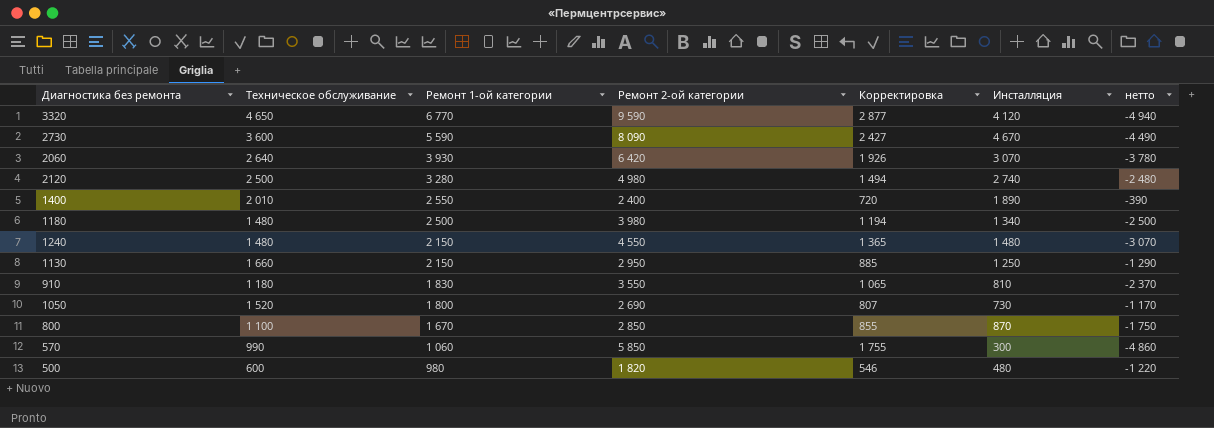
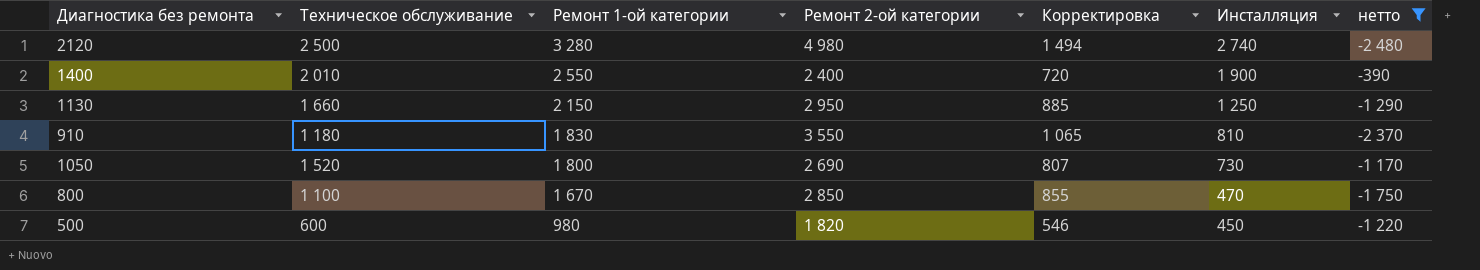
filter: none -> нетто >= -2 480
1400 | Инсталляция: 1 890 -> 1 900
800 | Инсталляция: 870 -> 470
500 | Инсталляция: 480 -> 450

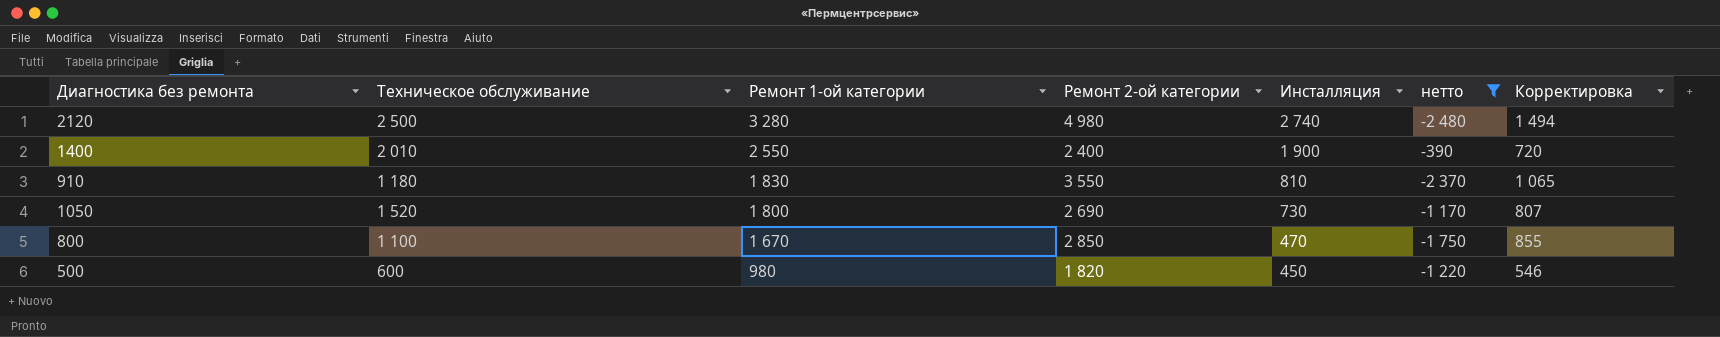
column Корректировка | position: 5 -> 7
row 1130: 1 660 | 2 150 | 2 950 | 885 | 1 250 | -1 290 -> none

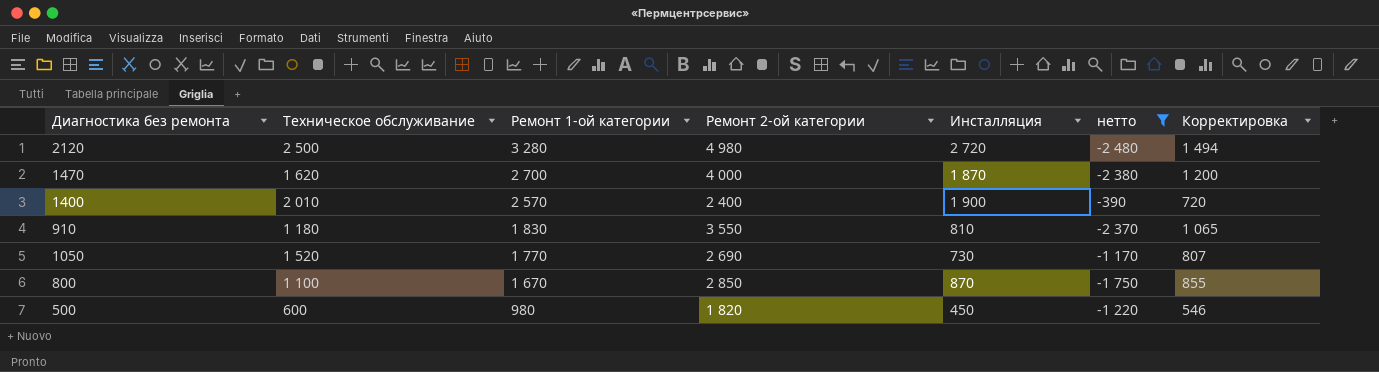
2120 | Инсталляция: 2 740 -> 2 720
row 1470: none -> 1 620 | 2 700 | 4 000 | 1 870 | -2 380 | 1 200
1400 | Ремонт 1-ой категории: 2 550 -> 2 570
1050 | Ремонт 1-ой категории: 1 800 -> 1 770
800 | Инсталляция: 470 -> 870

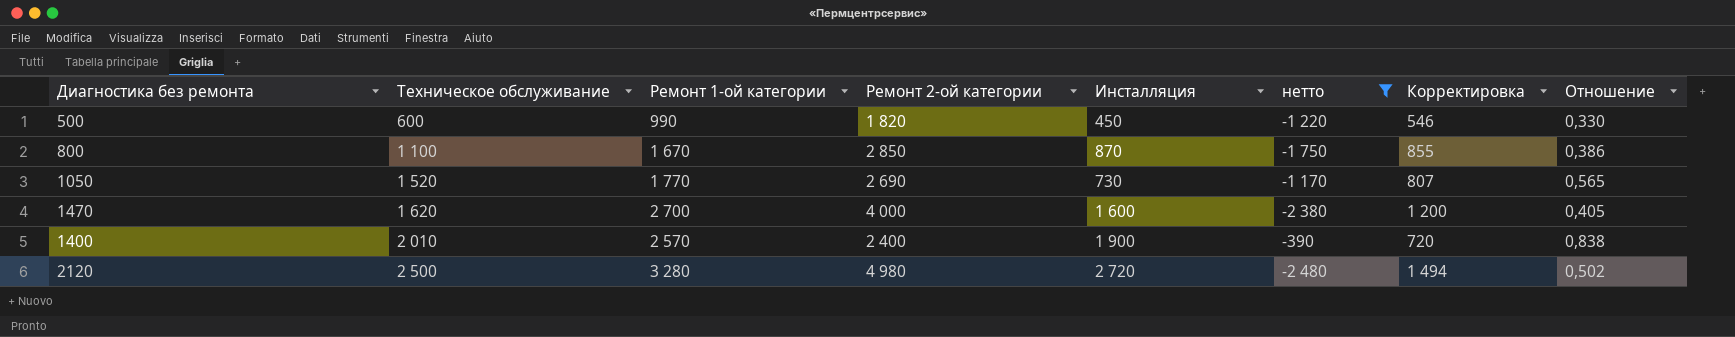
row order: Ремонт 1-ой категории descending -> Техническое обслуживание ascending
column Отношение | formula: none -> [Техническое обслуживание] / [Ремонт 2-ой категории]
row 910: 1 180 | 1 830 | 3 550 | 810 | -2 370 | 1 065 -> none
500 | Ремонт 1-ой категории: 980 -> 990
1470 | Инсталляция: 1 870 -> 1 600

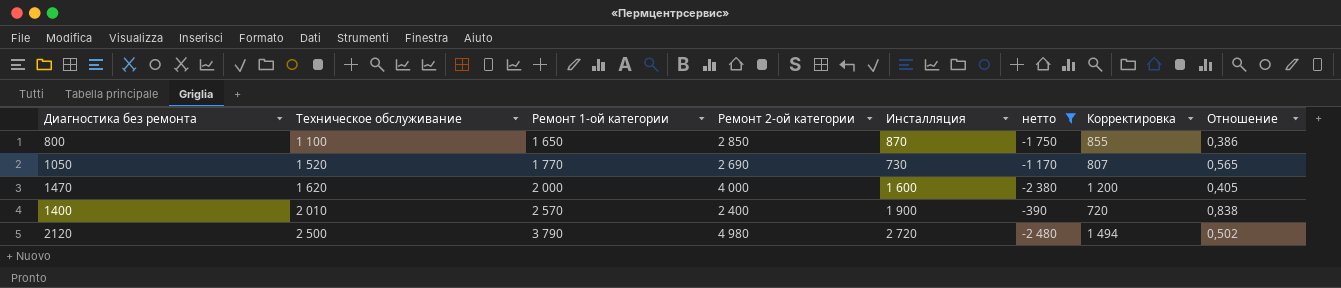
row 500: 600 | 990 | 1 820 | 450 | -1 220 | 546 | 0,330 -> none
800 | Ремонт 1-ой категории: 1 670 -> 1 650
1470 | Ремонт 1-ой категории: 2 700 -> 2 000
2120 | Ремонт 1-ой категории: 3 280 -> 3 790

